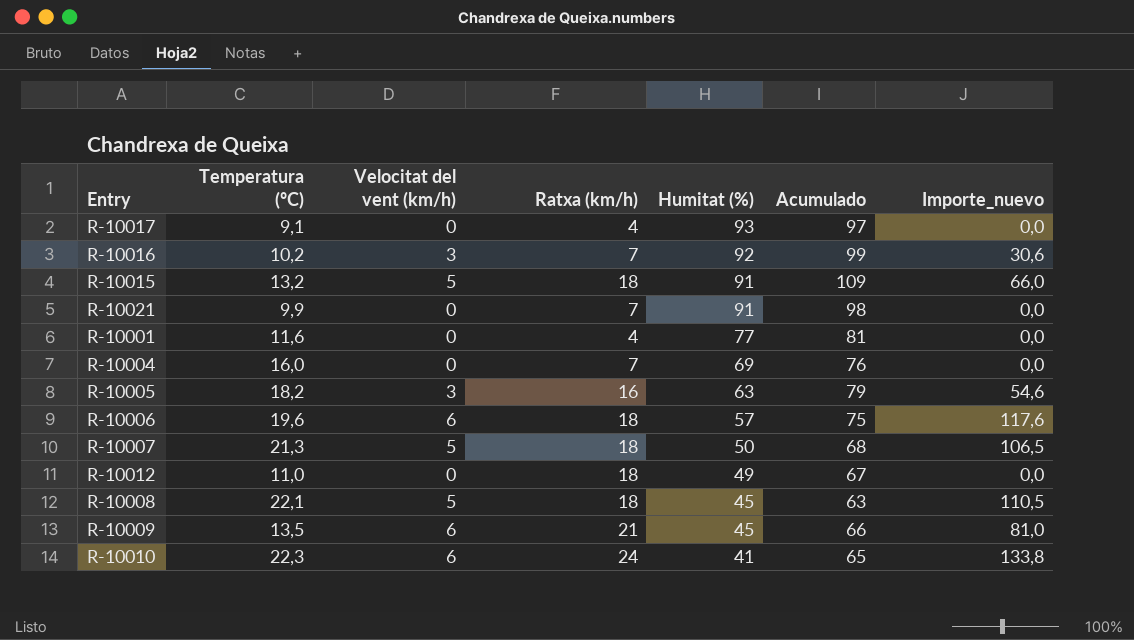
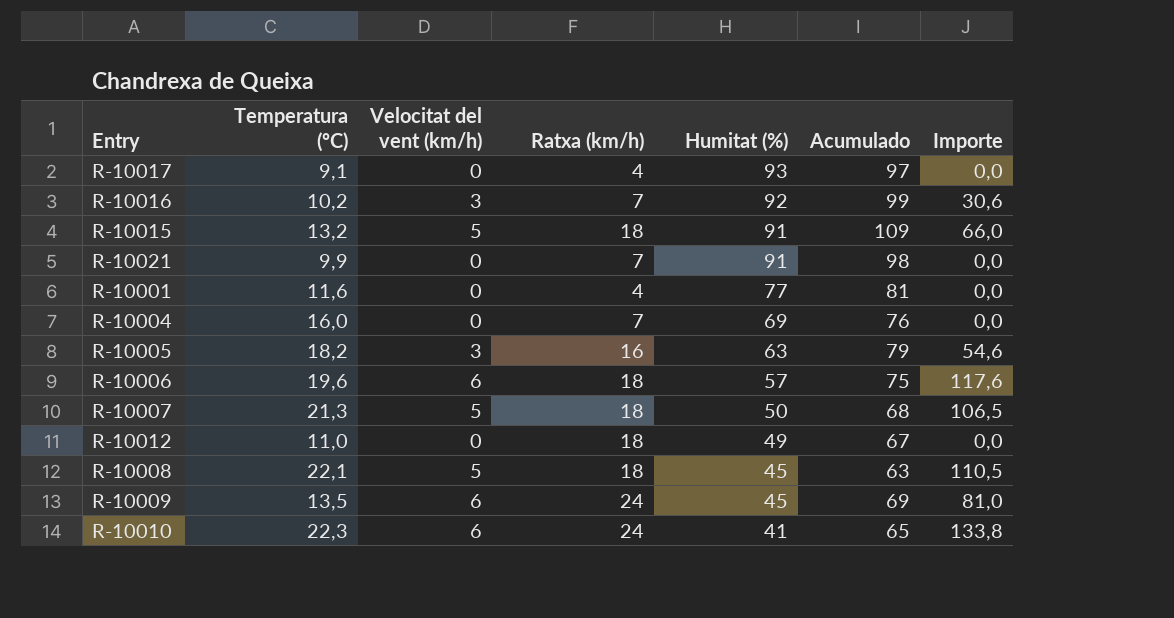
column name: Importe_nuevo -> Importe
R-10009 | Ratxa (km/h): 21 -> 24
R-10009 | Acumulado: 66 -> 69

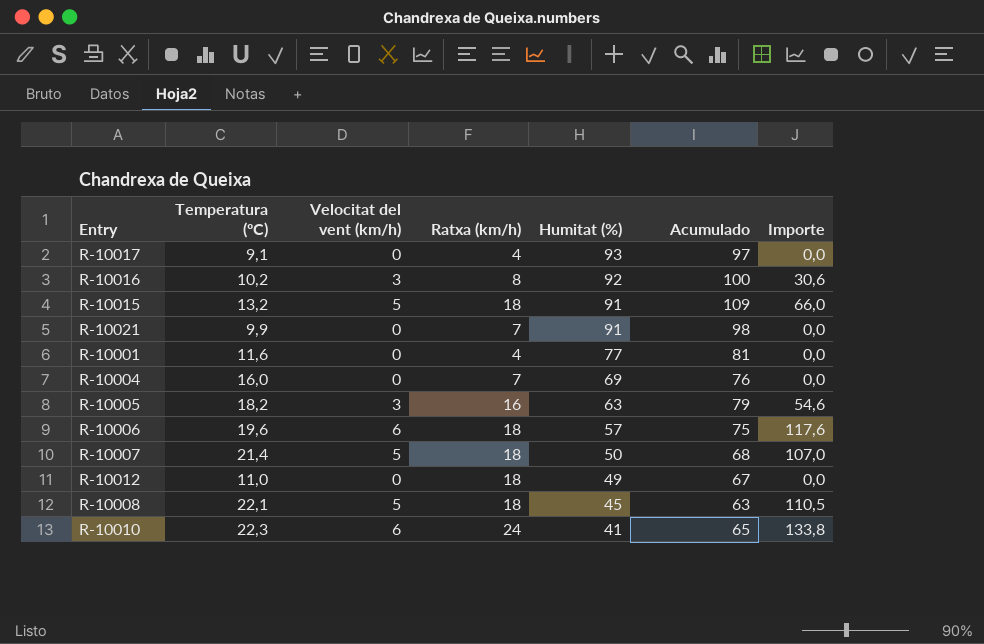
row R-10009: 13,5 | 6 | 24 | 45 | 69 | 81,0 -> none
R-10016 | Ratxa (km/h): 7 -> 8
R-10016 | Acumulado: 99 -> 100
R-10007 | Temperatura (ºC): 21,3 -> 21,4
R-10007 | Importe: 106,5 -> 107,0

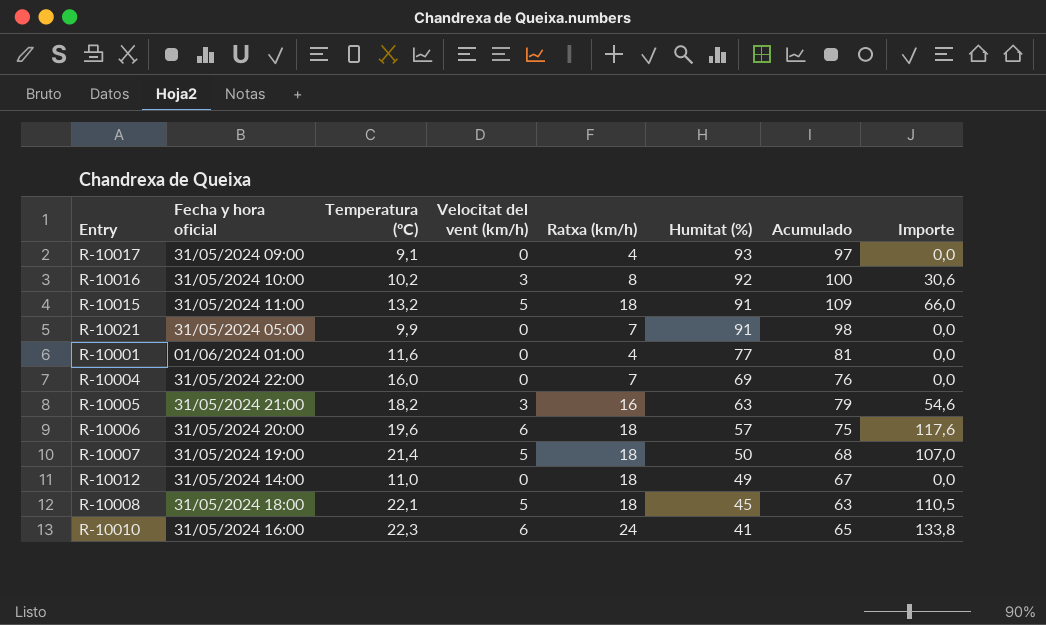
column Fecha y hora oficial | position: none -> 2

